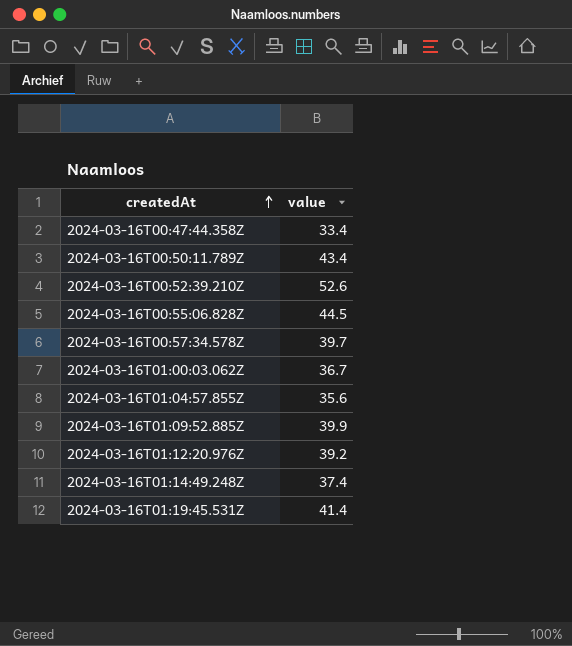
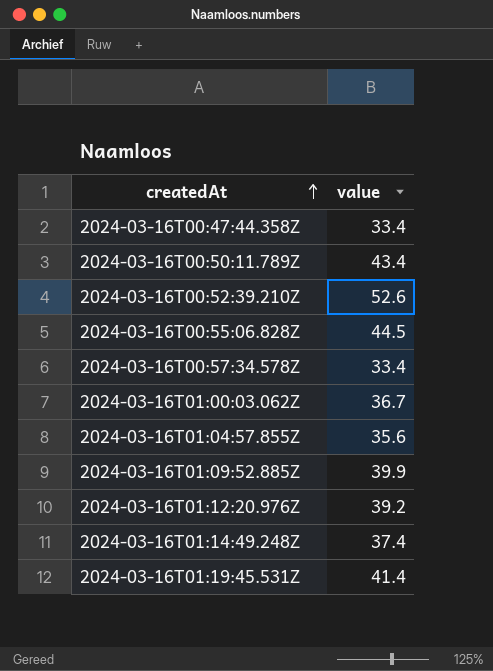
2024-03-16T00:57:34.578Z | value: 39.7 -> 33.4

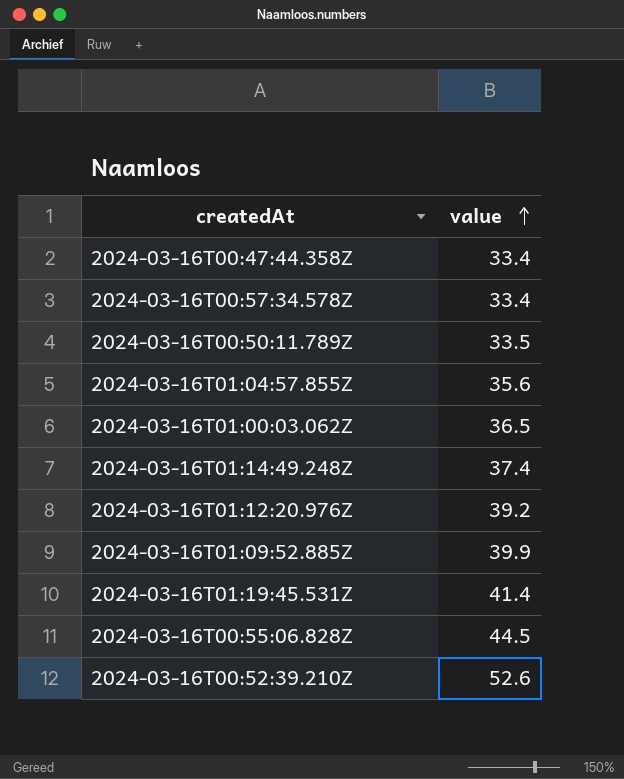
row order: createdAt ascending -> value ascending
2024-03-16T00:50:11.789Z | value: 43.4 -> 33.5
2024-03-16T01:00:03.062Z | value: 36.7 -> 36.5

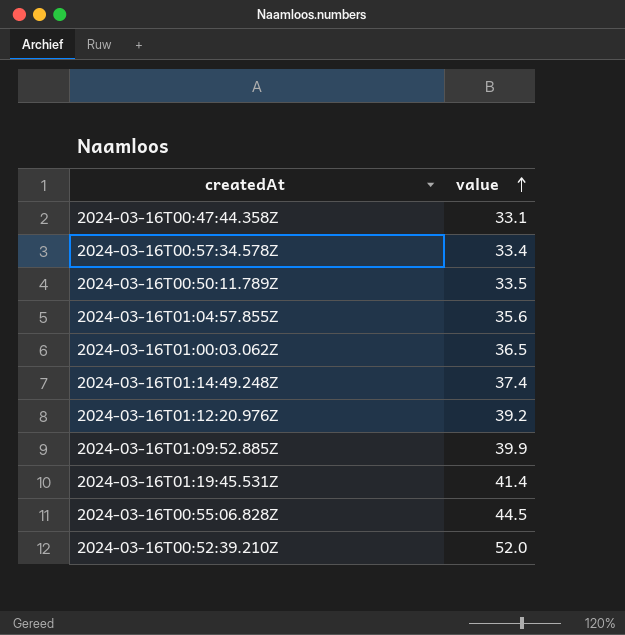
2024-03-16T00:47:44.358Z | value: 33.4 -> 33.1
2024-03-16T00:52:39.210Z | value: 52.6 -> 52.0

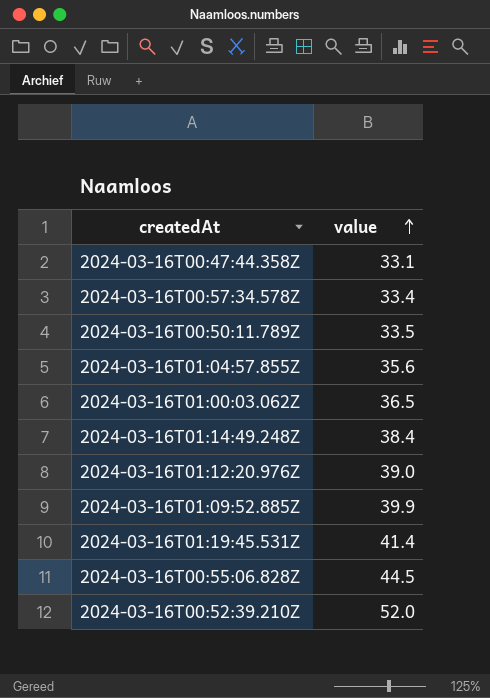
2024-03-16T01:14:49.248Z | value: 37.4 -> 38.4
2024-03-16T01:12:20.976Z | value: 39.2 -> 39.0

